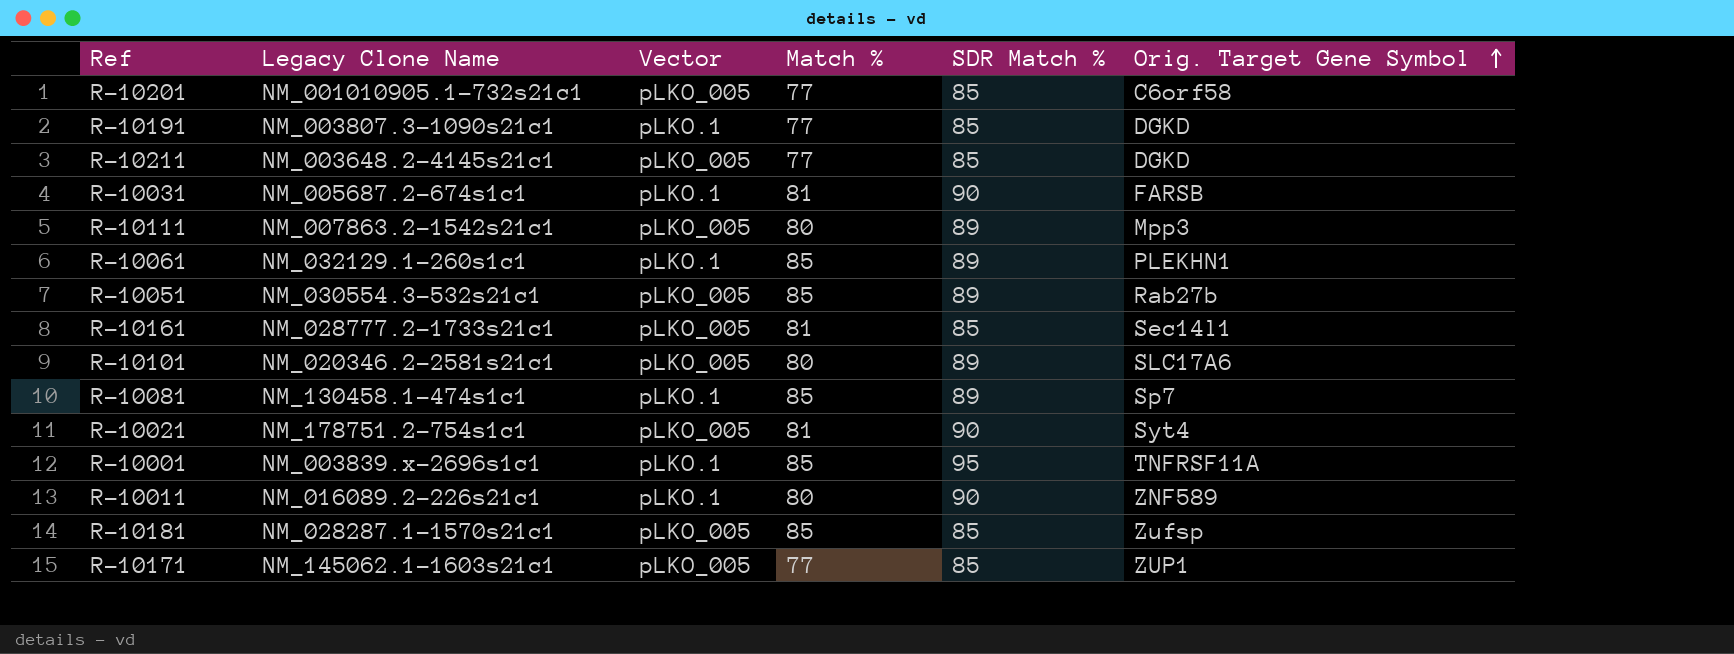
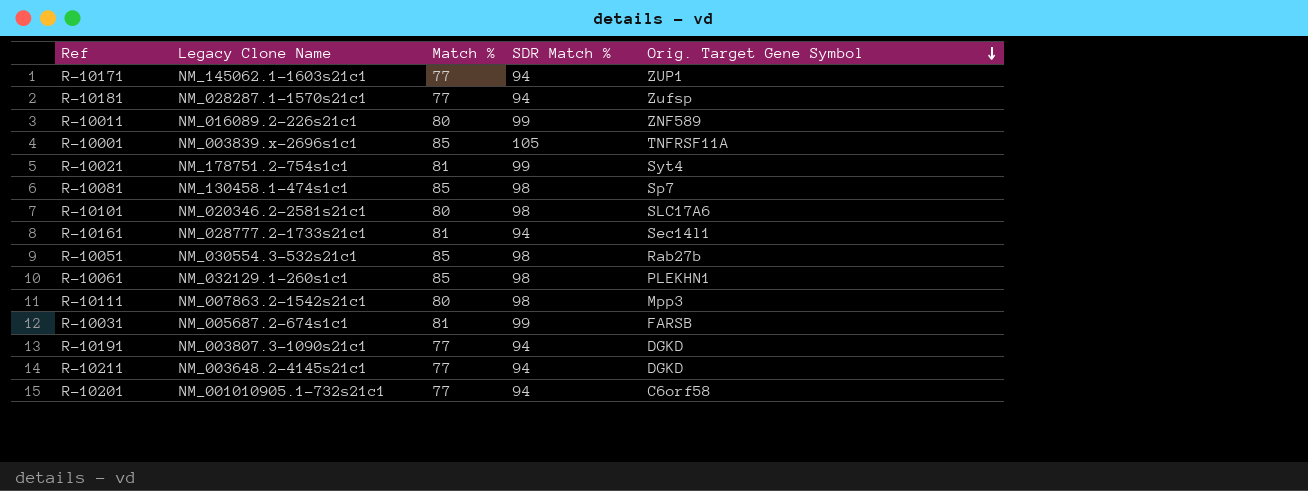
row order: Orig. Target Gene Symbol ascending -> Orig. Target Gene Symbol descending
column Vector | position: 3 -> none
R-10171 | SDR Match %: 85 -> 94
R-10181 | Match %: 85 -> 77
R-10181 | SDR Match %: 85 -> 94
R-10011 | SDR Match %: 90 -> 99
R-10001 | SDR Match %: 95 -> 105
R-10021 | SDR Match %: 90 -> 99
R-10081 | SDR Match %: 89 -> 98
R-10101 | SDR Match %: 89 -> 98
R-10161 | SDR Match %: 85 -> 94
R-10051 | SDR Match %: 89 -> 98
R-10061 | SDR Match %: 89 -> 98
R-10111 | SDR Match %: 89 -> 98
R-10031 | SDR Match %: 90 -> 99
R-10191 | SDR Match %: 85 -> 94
R-10211 | SDR Match %: 85 -> 94
R-10201 | SDR Match %: 85 -> 94

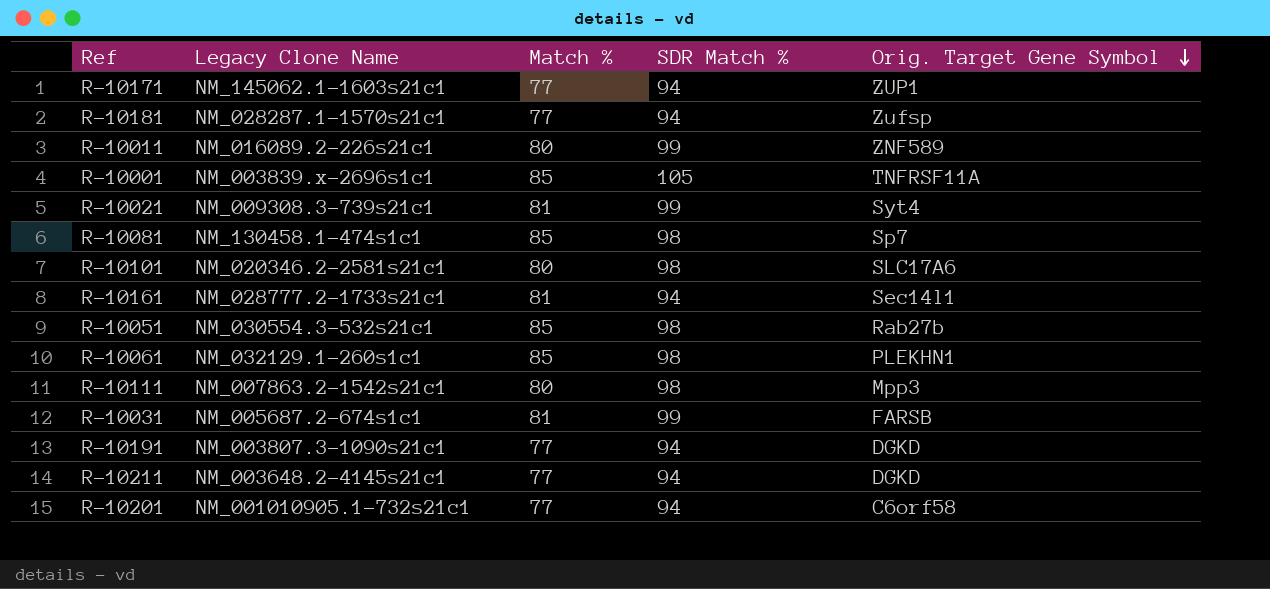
R-10021 | Legacy Clone Name: NM_178751.2-754s1c1 -> NM_009308.3-739s21c1

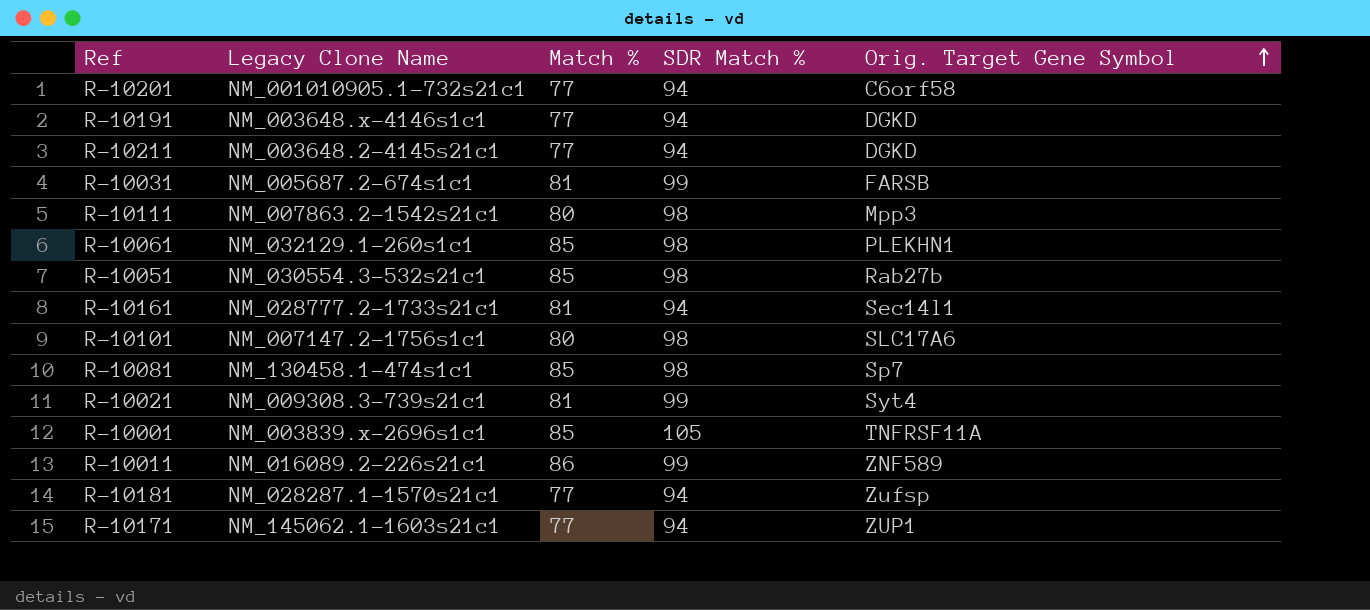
row order: Orig. Target Gene Symbol descending -> Orig. Target Gene Symbol ascending
R-10191 | Legacy Clone Name: NM_003807.3-1090s21c1 -> NM_003648.x-4146s1c1
R-10101 | Legacy Clone Name: NM_020346.2-2581s21c1 -> NM_007147.2-1756s1c1
R-10011 | Match %: 80 -> 86

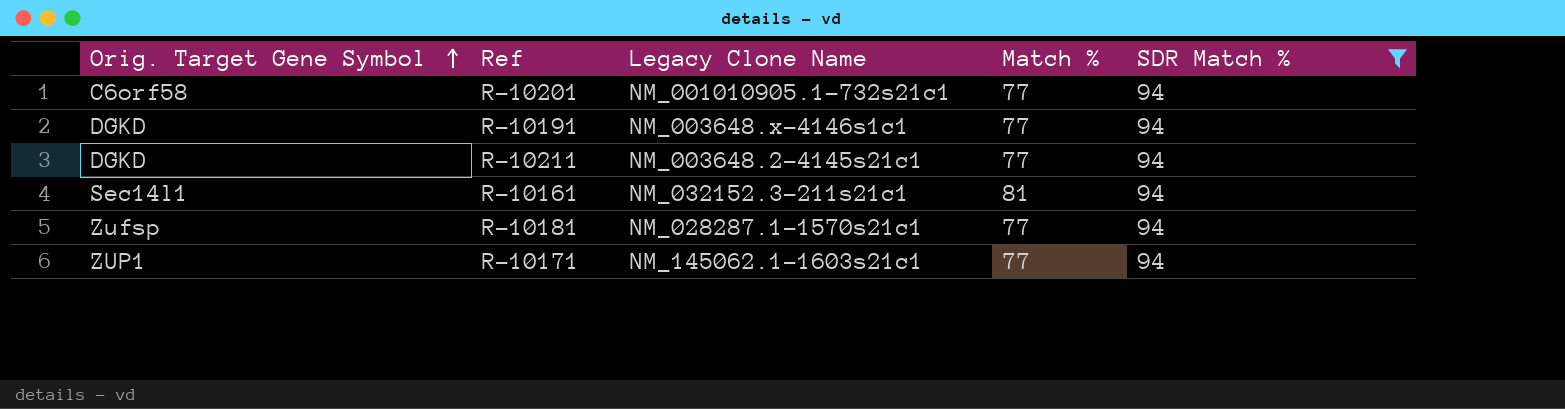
filter: none -> SDR Match % = 94
column Orig. Target Gene Symbol | position: 5 -> 1
R-10161 | Legacy Clone Name: NM_028777.2-1733s21c1 -> NM_032152.3-211s21c1

